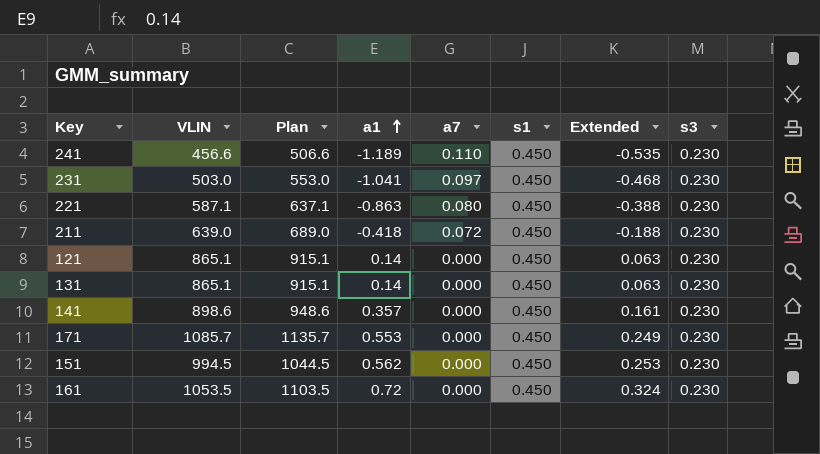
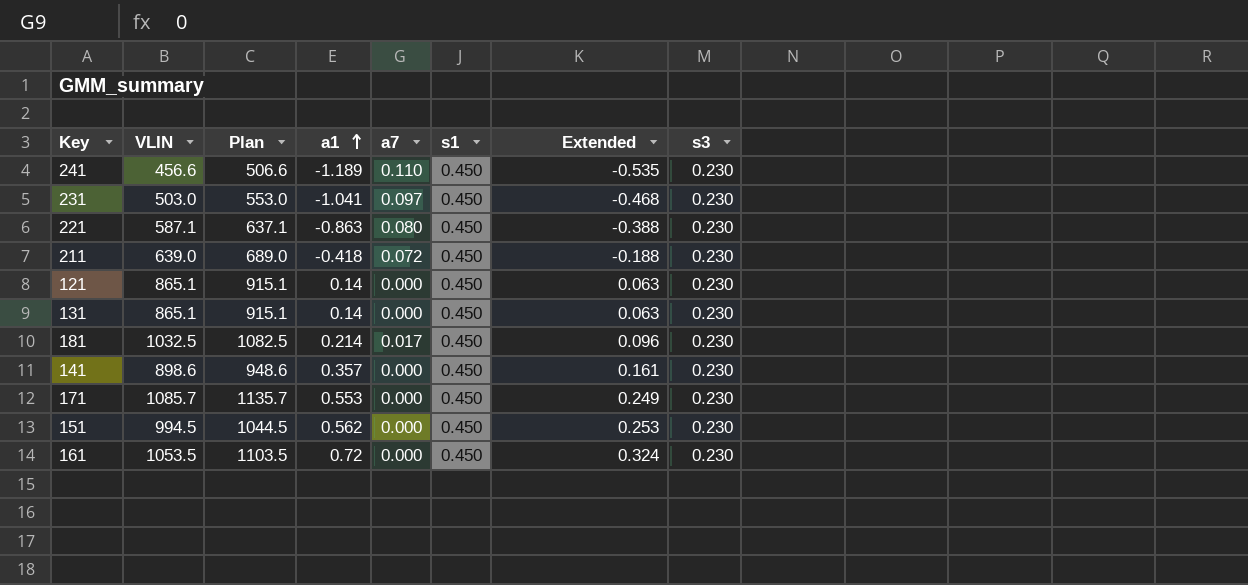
row 181: none -> 1032.5 | 1082.5 | 0.214 | 0.017 | 0.450 | 0.096 | 0.230

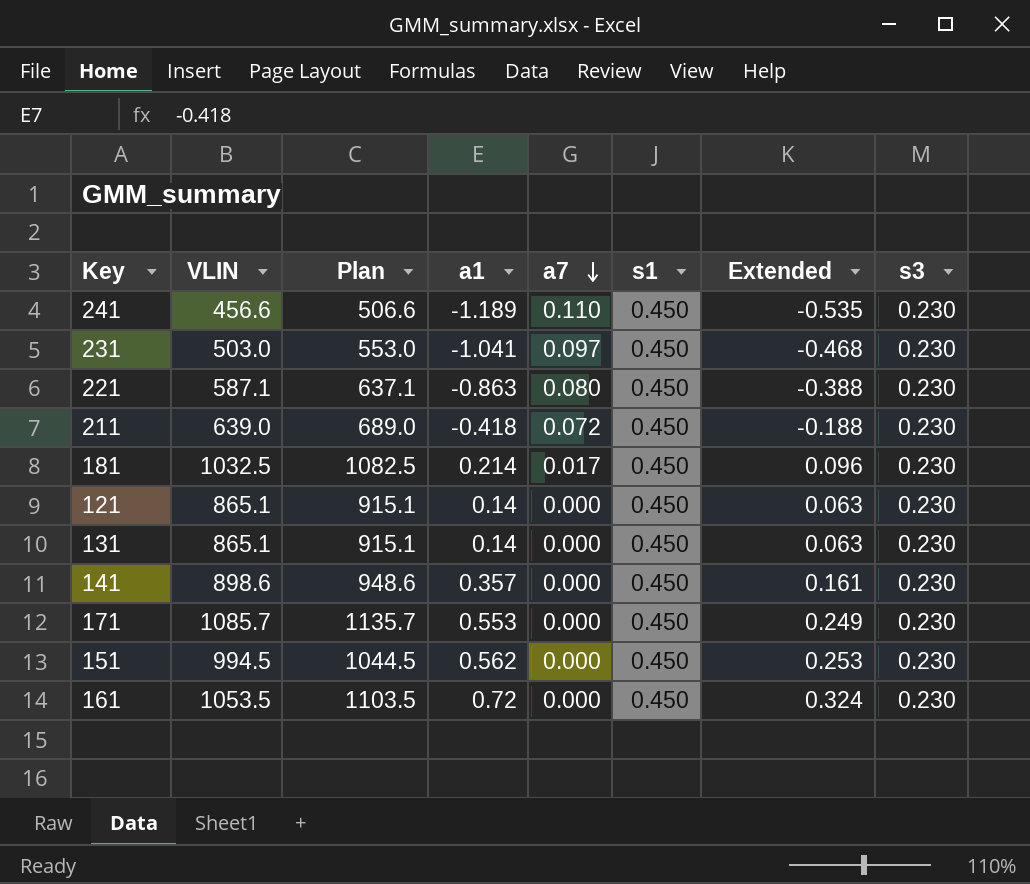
row order: a1 ascending -> a7 descending

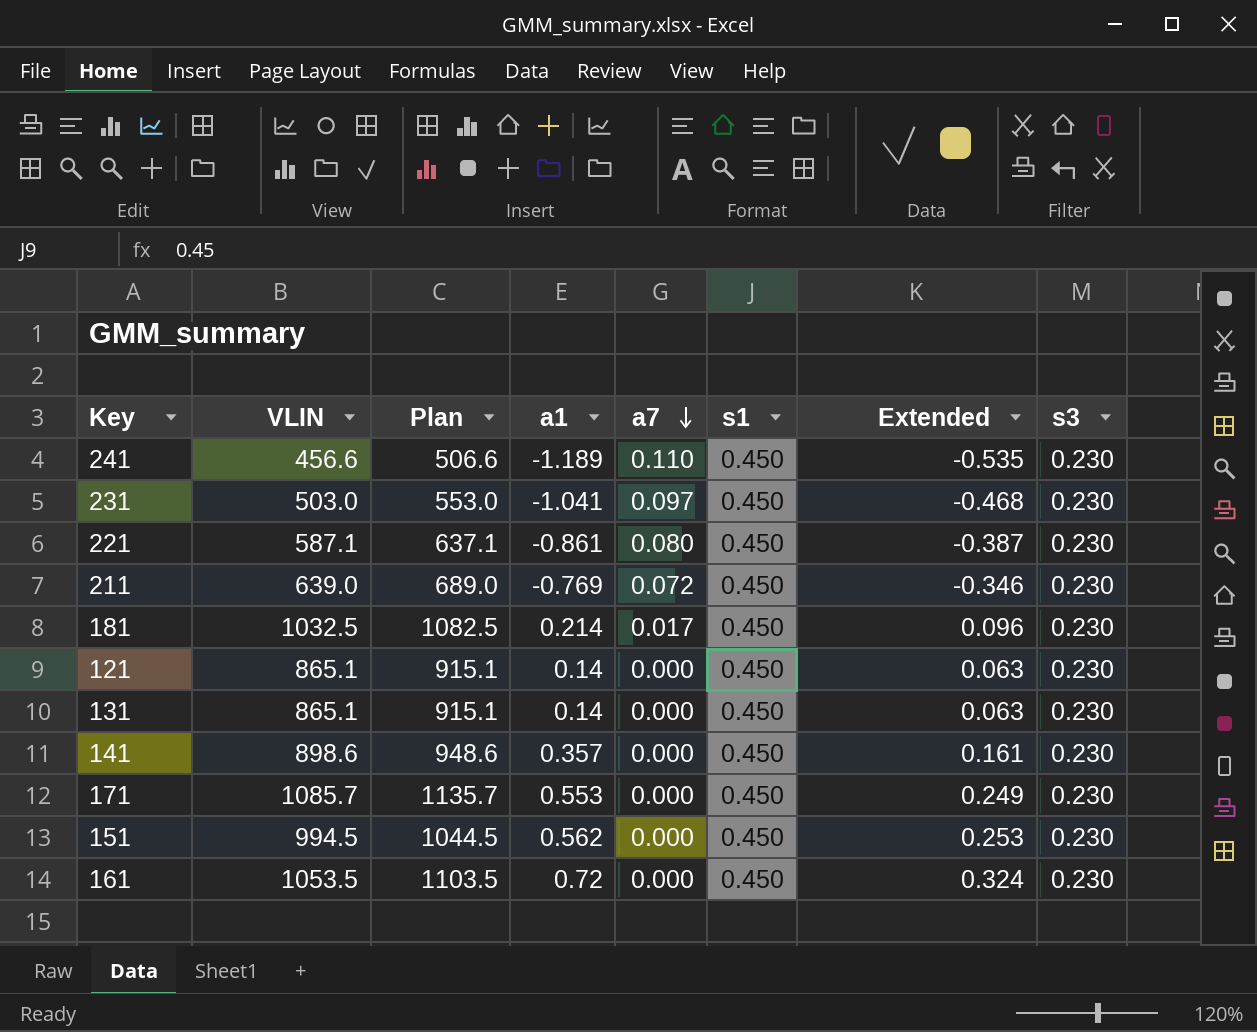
221 | a1: -0.863 -> -0.861
221 | Extended: -0.388 -> -0.387
211 | a1: -0.418 -> -0.769
211 | Extended: -0.188 -> -0.346

